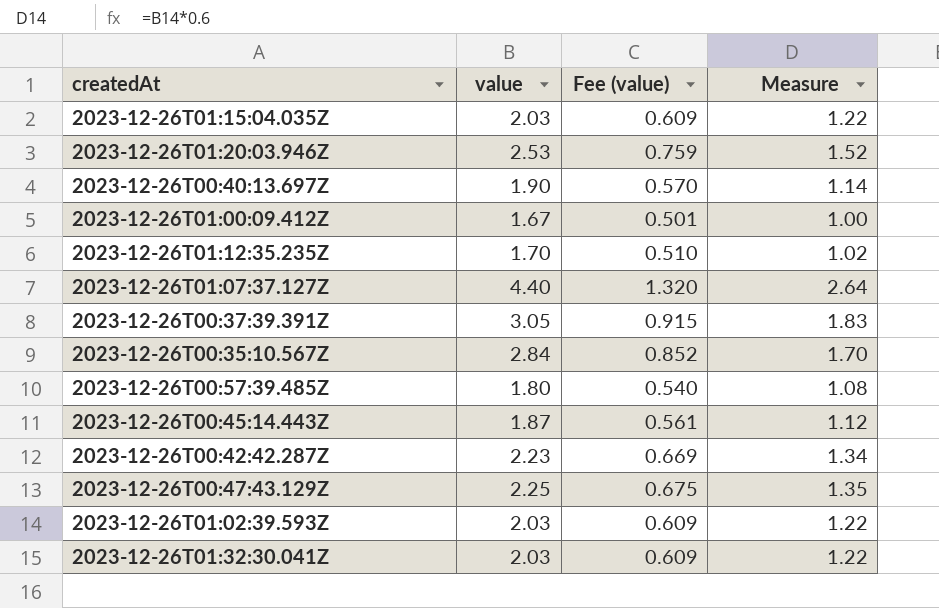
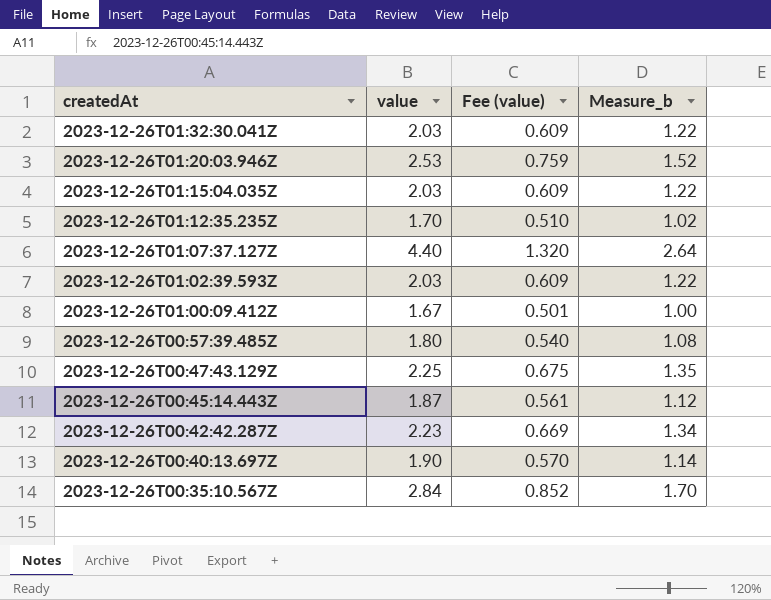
row order: none -> createdAt descending
column name: Measure -> Measure_b
row 2023-12-26T00:37:39.391Z: 3.05 | 0.915 | 1.83 -> none

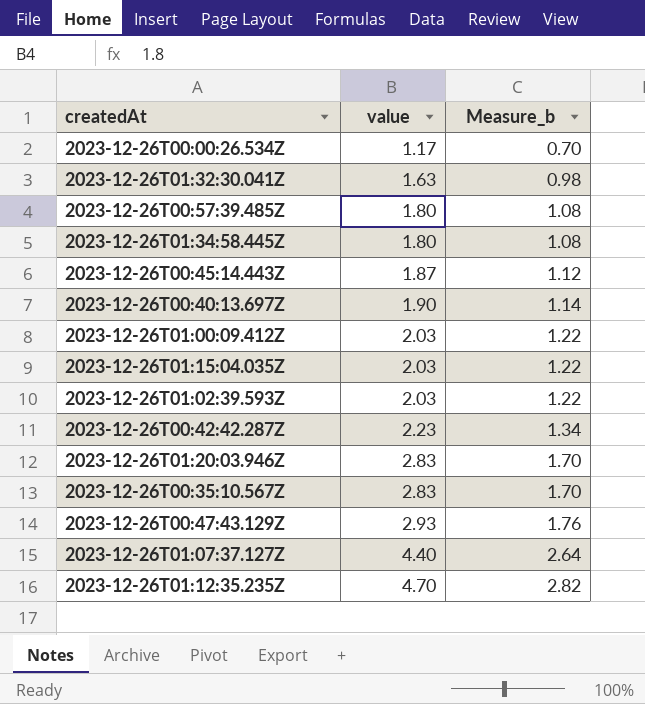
row order: createdAt descending -> value ascending
column Fee (value) | formula: [value] * 0.3 -> none
row 2023-12-26T00:00:26.534Z: none -> 1.17 | 0.70
2023-12-26T01:32:30.041Z | value: 2.03 -> 1.63
2023-12-26T01:32:30.041Z | Measure_b: 1.22 -> 0.98
row 2023-12-26T01:34:58.445Z: none -> 1.80 | 1.08
2023-12-26T01:00:09.412Z | value: 1.67 -> 2.03
2023-12-26T01:00:09.412Z | Measure_b: 1.00 -> 1.22
2023-12-26T01:20:03.946Z | value: 2.53 -> 2.83
2023-12-26T01:20:03.946Z | Measure_b: 1.52 -> 1.70
2023-12-26T00:35:10.567Z | value: 2.84 -> 2.83
2023-12-26T00:47:43.129Z | value: 2.25 -> 2.93
2023-12-26T00:47:43.129Z | Measure_b: 1.35 -> 1.76
2023-12-26T01:12:35.235Z | value: 1.70 -> 4.70
2023-12-26T01:12:35.235Z | Measure_b: 1.02 -> 2.82

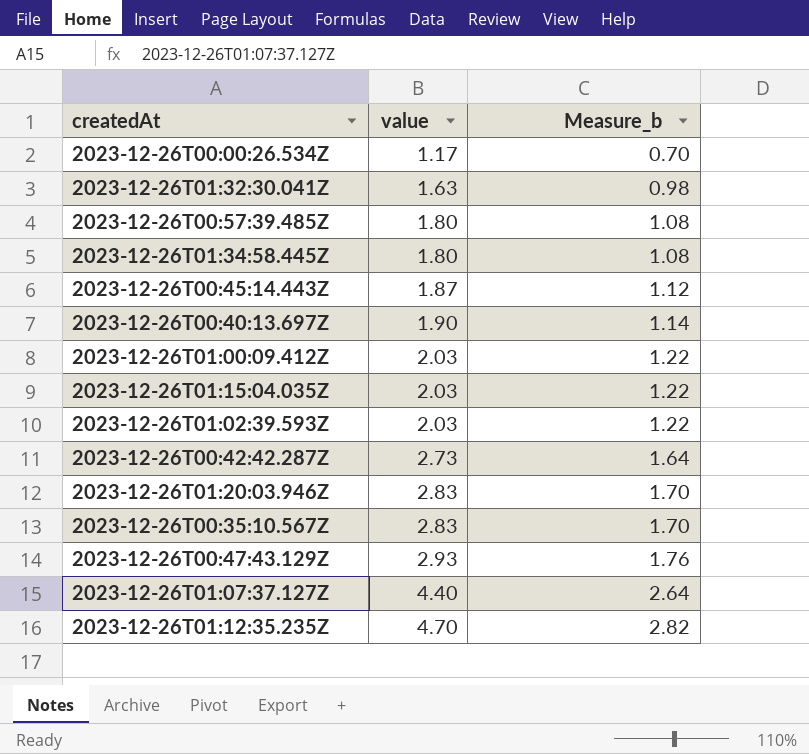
2023-12-26T00:42:42.287Z | value: 2.23 -> 2.73
2023-12-26T00:42:42.287Z | Measure_b: 1.34 -> 1.64

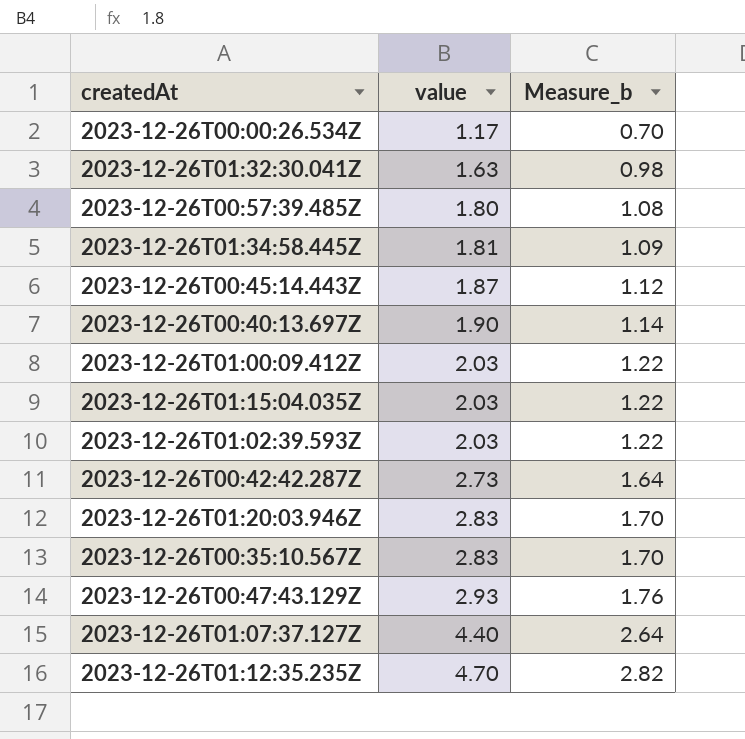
2023-12-26T01:34:58.445Z | value: 1.80 -> 1.81
2023-12-26T01:34:58.445Z | Measure_b: 1.08 -> 1.09

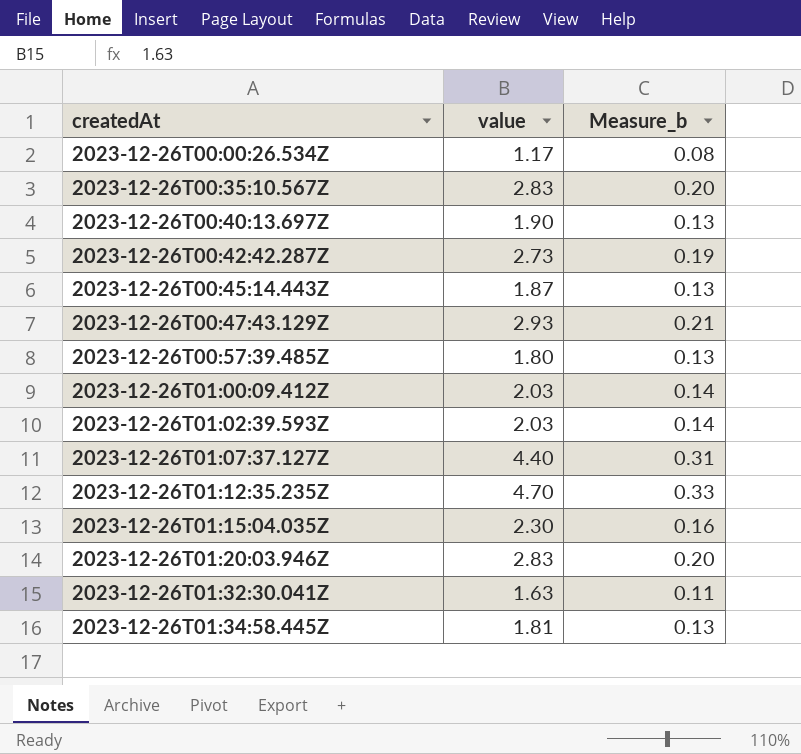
row order: value ascending -> createdAt ascending
column Measure_b | formula: [value] * 0.6 -> [value] * 0.07
2023-12-26T01:15:04.035Z | value: 2.03 -> 2.30

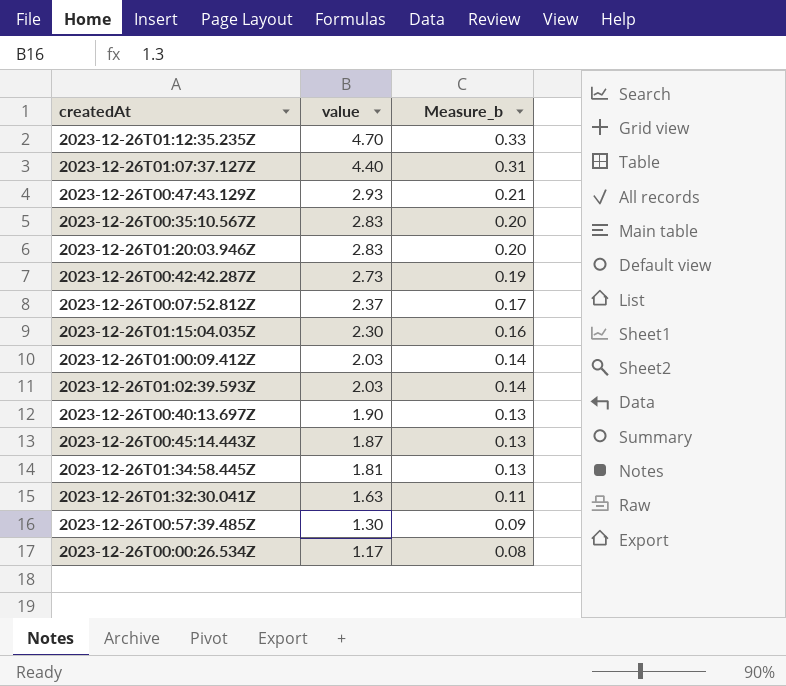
row order: createdAt ascending -> value descending
row 2023-12-26T00:07:52.812Z: none -> 2.37 | 0.17
2023-12-26T00:57:39.485Z | value: 1.80 -> 1.30
2023-12-26T00:57:39.485Z | Measure_b: 0.13 -> 0.09

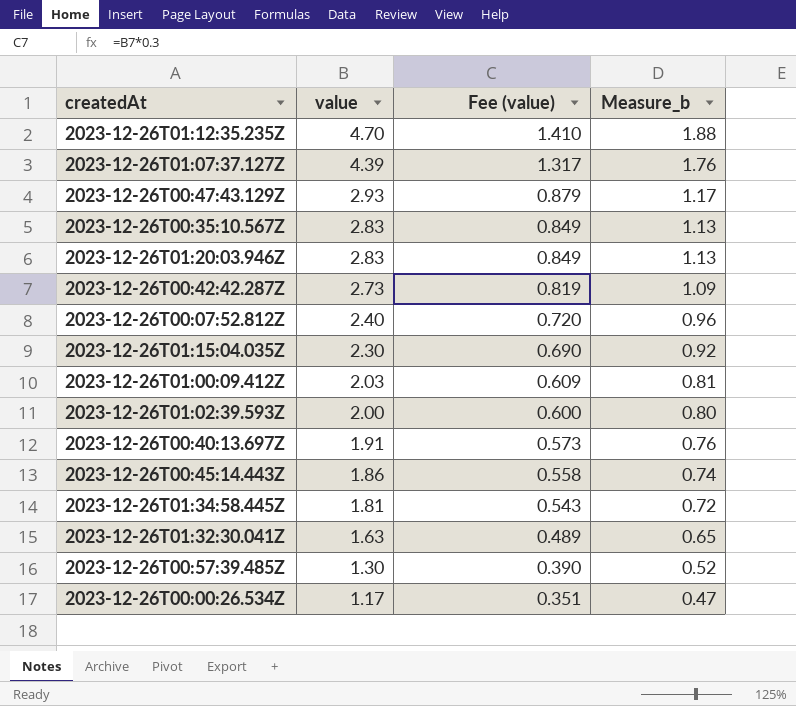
column Fee (value) | formula: none -> [value] * 0.3
column Measure_b | formula: [value] * 0.07 -> [value] * 0.4
2023-12-26T01:07:37.127Z | value: 4.40 -> 4.39
2023-12-26T00:07:52.812Z | value: 2.37 -> 2.40
2023-12-26T01:02:39.593Z | value: 2.03 -> 2.00
2023-12-26T00:40:13.697Z | value: 1.90 -> 1.91
2023-12-26T00:45:14.443Z | value: 1.87 -> 1.86

